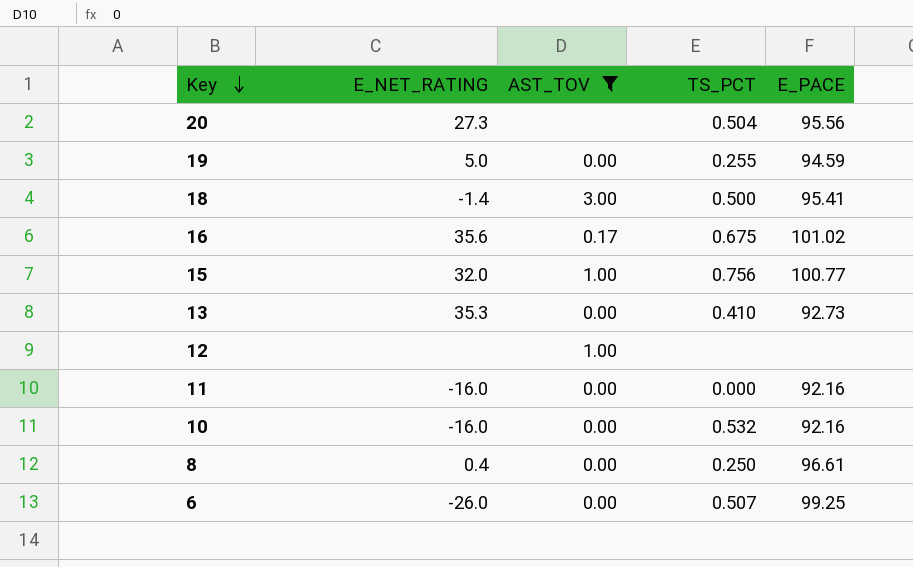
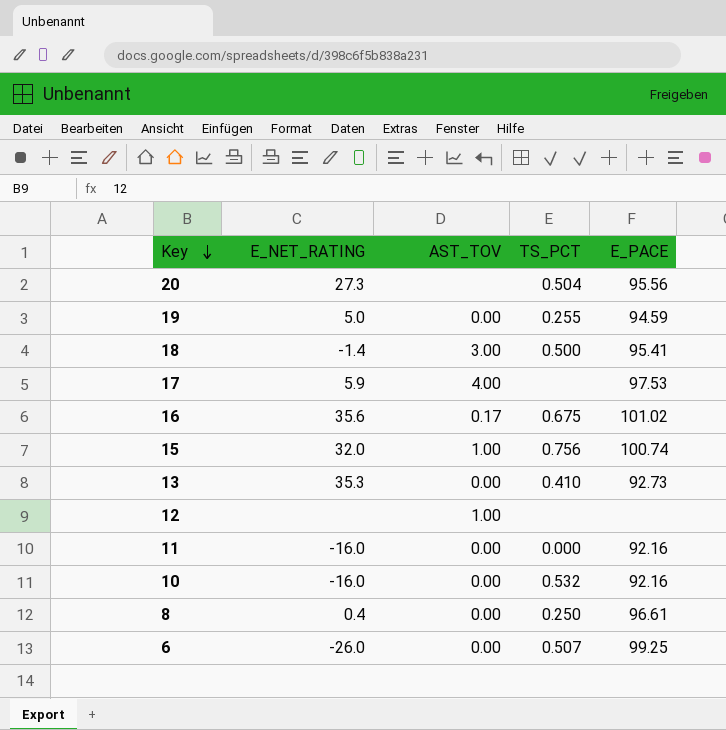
filter: AST_TOV != 4.00 -> none
15 | E_PACE: 100.77 -> 100.74

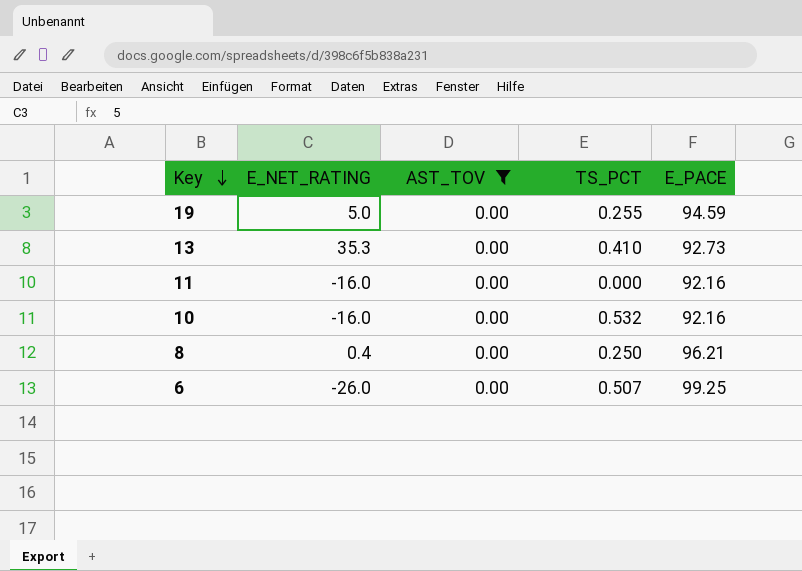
filter: none -> AST_TOV = 0.00
8 | E_PACE: 96.61 -> 96.21

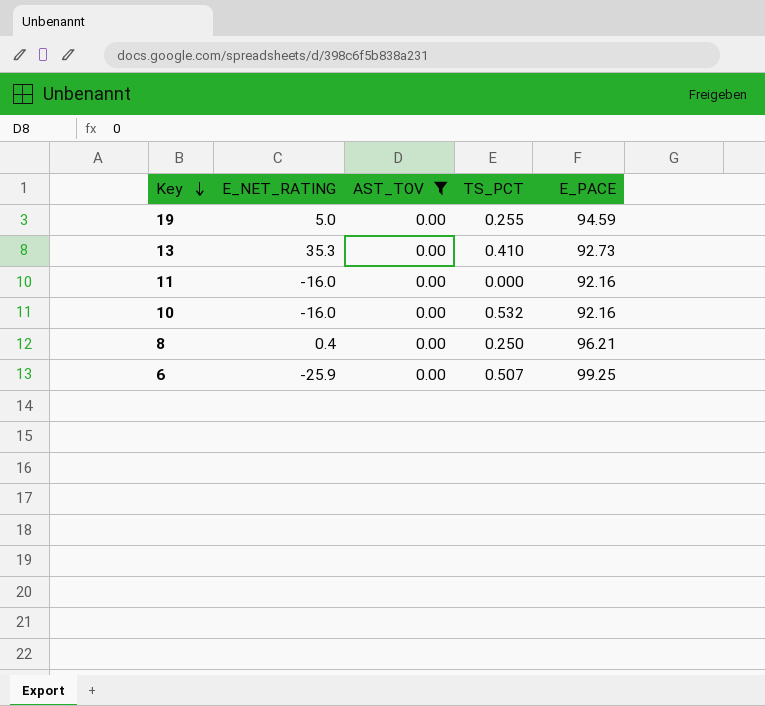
6 | E_NET_RATING: -26.0 -> -25.9

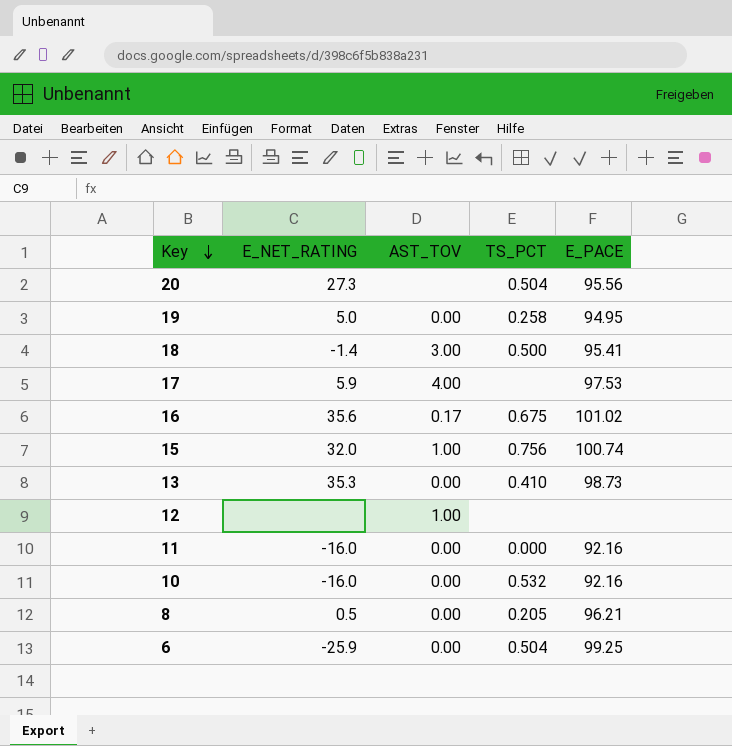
filter: AST_TOV = 0.00 -> none
19 | TS_PCT: 0.255 -> 0.258
19 | E_PACE: 94.59 -> 94.95
13 | E_PACE: 92.73 -> 98.73
8 | E_NET_RATING: 0.4 -> 0.5
8 | TS_PCT: 0.250 -> 0.205
6 | TS_PCT: 0.507 -> 0.504

